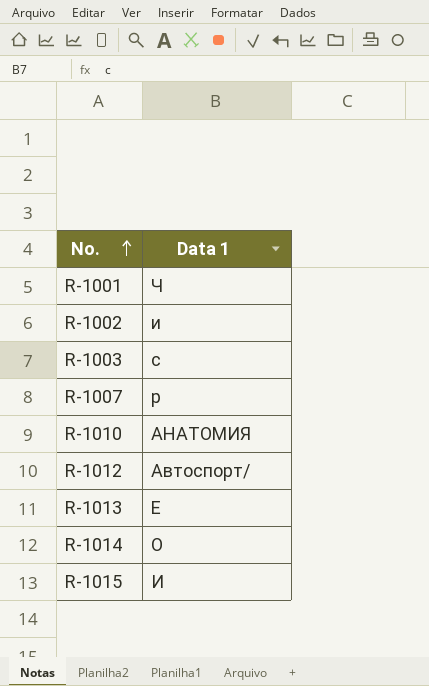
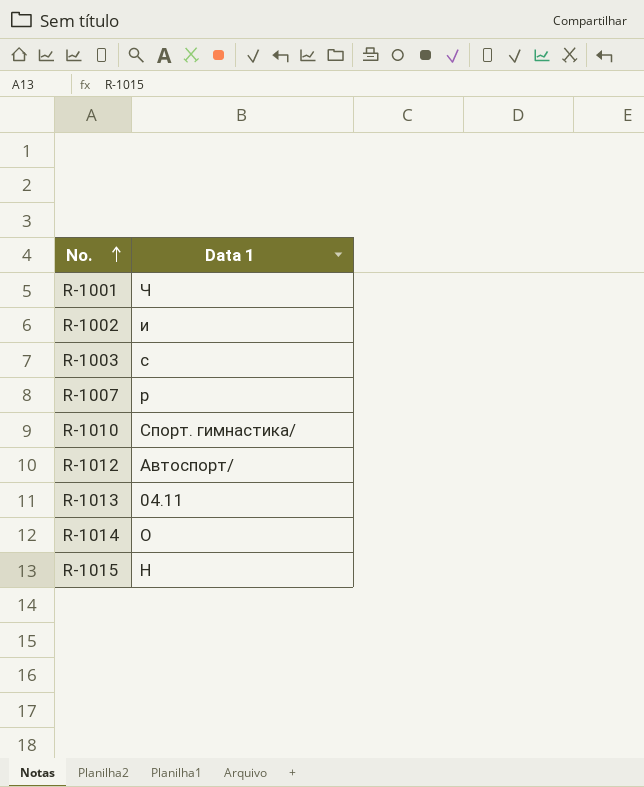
R-1010 | Data 1: АНАТОМИЯ -> Спорт. гимнастика/
R-1013 | Data 1: Е -> 04.11
R-1015 | Data 1: И -> Н

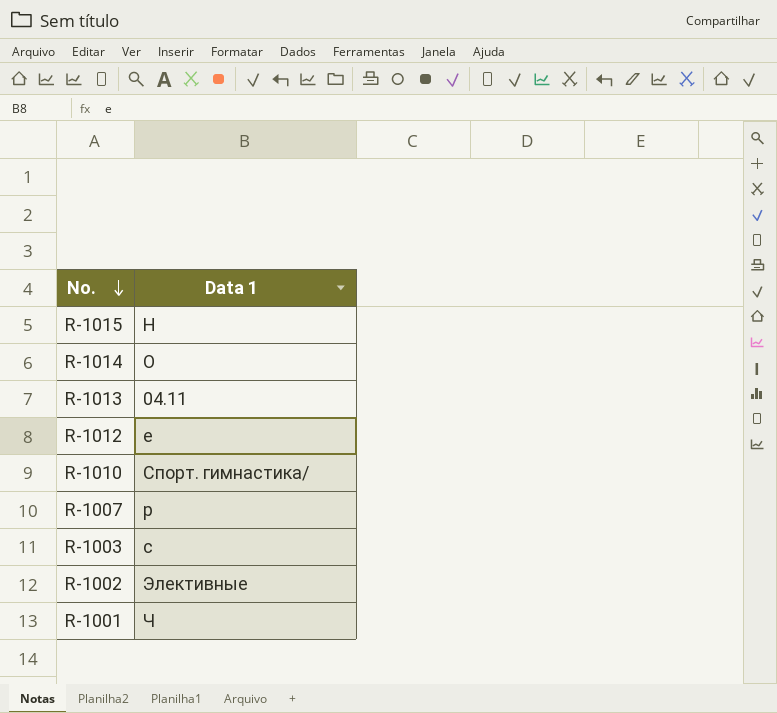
row order: No. ascending -> No. descending
R-1012 | Data 1: Автоспорт/ -> е
R-1002 | Data 1: и -> Элективные

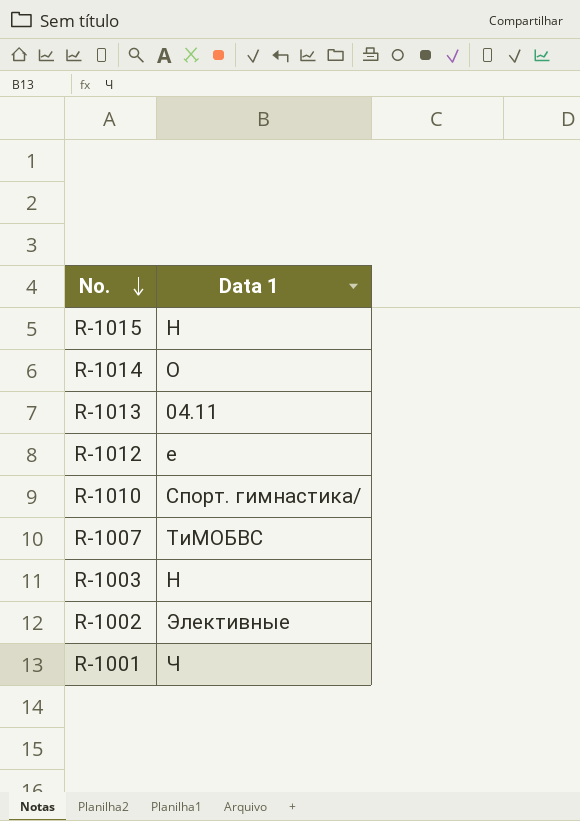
R-1007 | Data 1: р -> ТиМОБВС
R-1003 | Data 1: с -> Н

